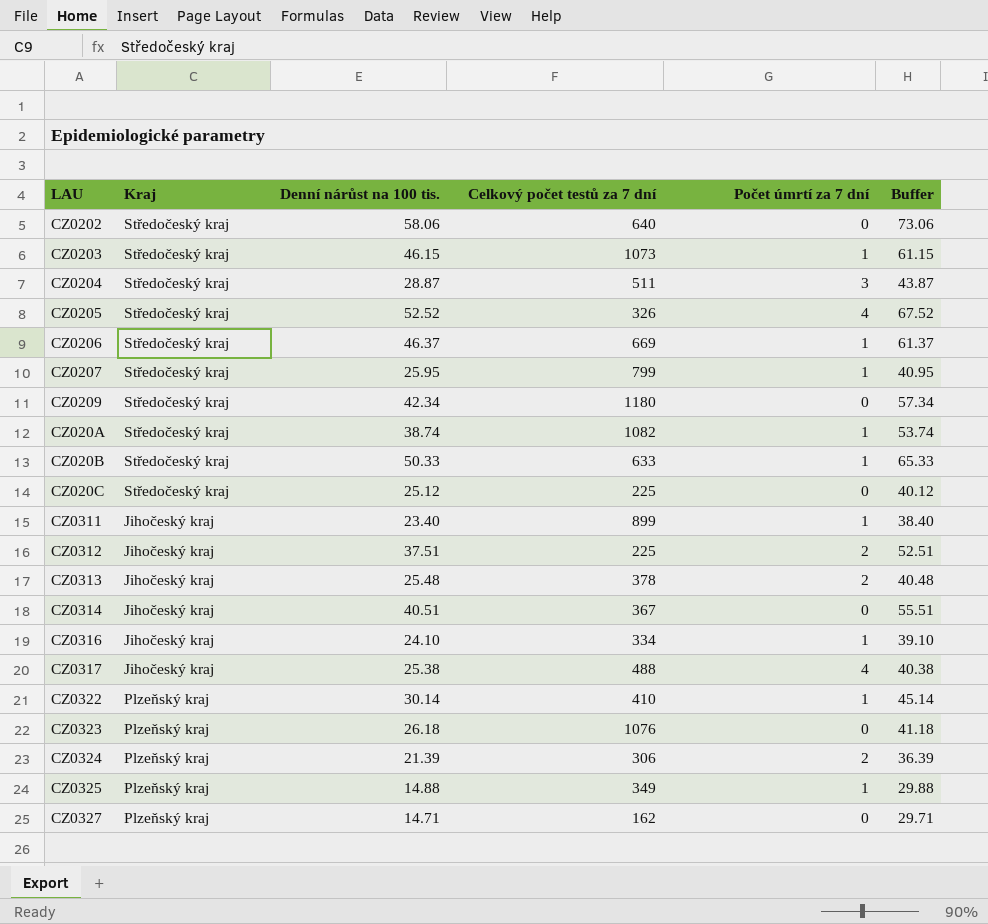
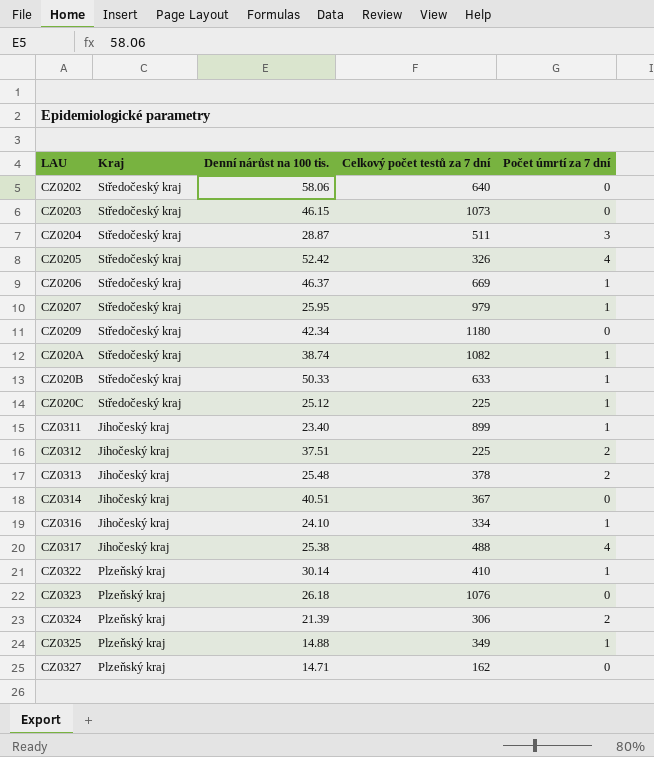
column Buffer | formula: [Denní nárůst na 100 tis.] + 15 -> none
CZ0203 | Počet úmrtí za 7 dní: 1 -> 0
CZ0205 | Denní nárůst na 100 tis.: 52.52 -> 52.42
CZ0207 | Celkový počet testů za 7 dní: 799 -> 979
CZ020C | Počet úmrtí za 7 dní: 0 -> 1

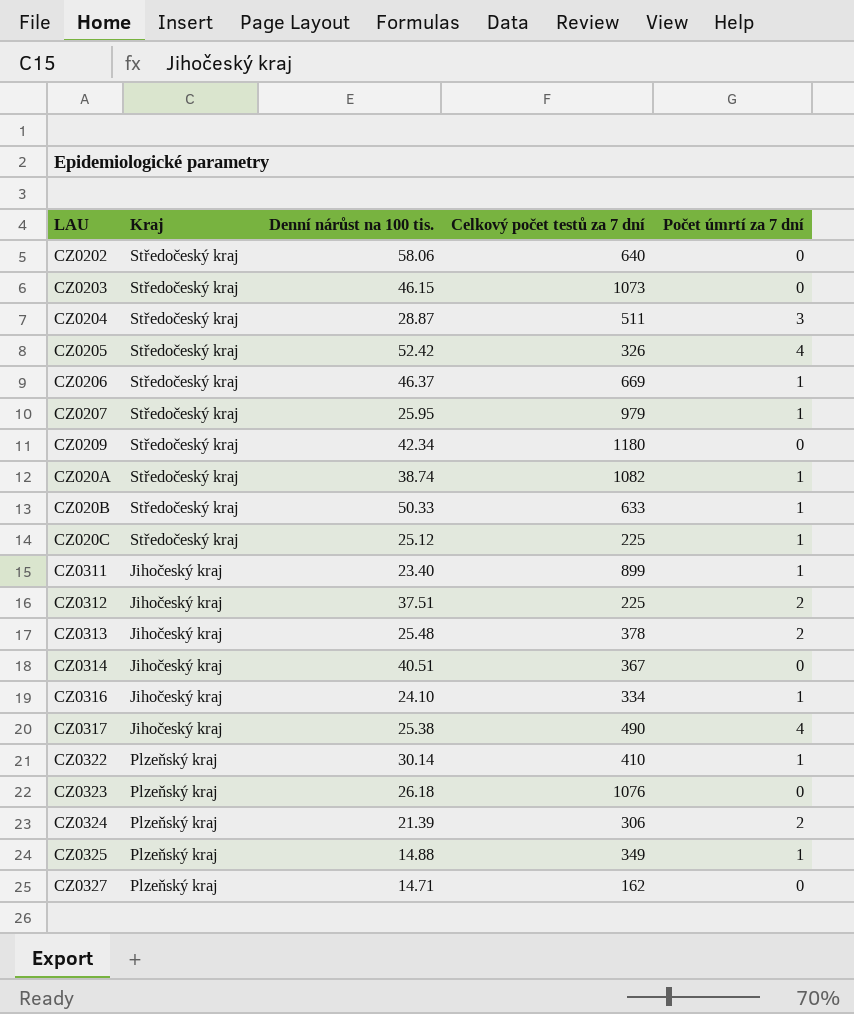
CZ0317 | Celkový počet testů za 7 dní: 488 -> 490

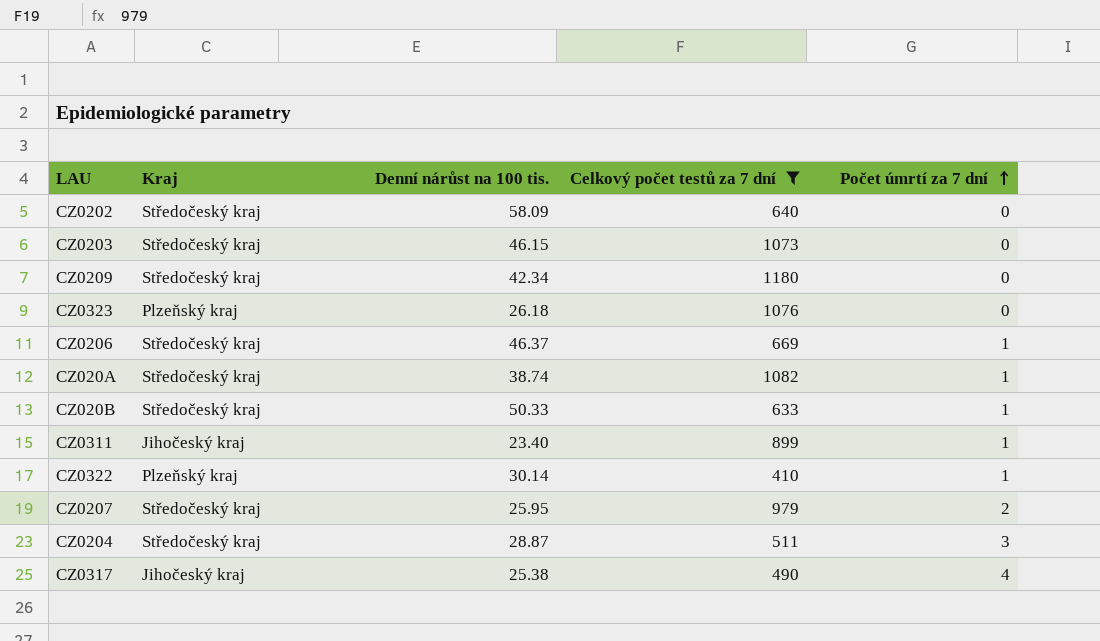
filter: none -> Celkový počet testů za 7 dní >= 410
row order: none -> Počet úmrtí za 7 dní ascending
CZ0202 | Denní nárůst na 100 tis.: 58.06 -> 58.09
CZ0207 | Počet úmrtí za 7 dní: 1 -> 2

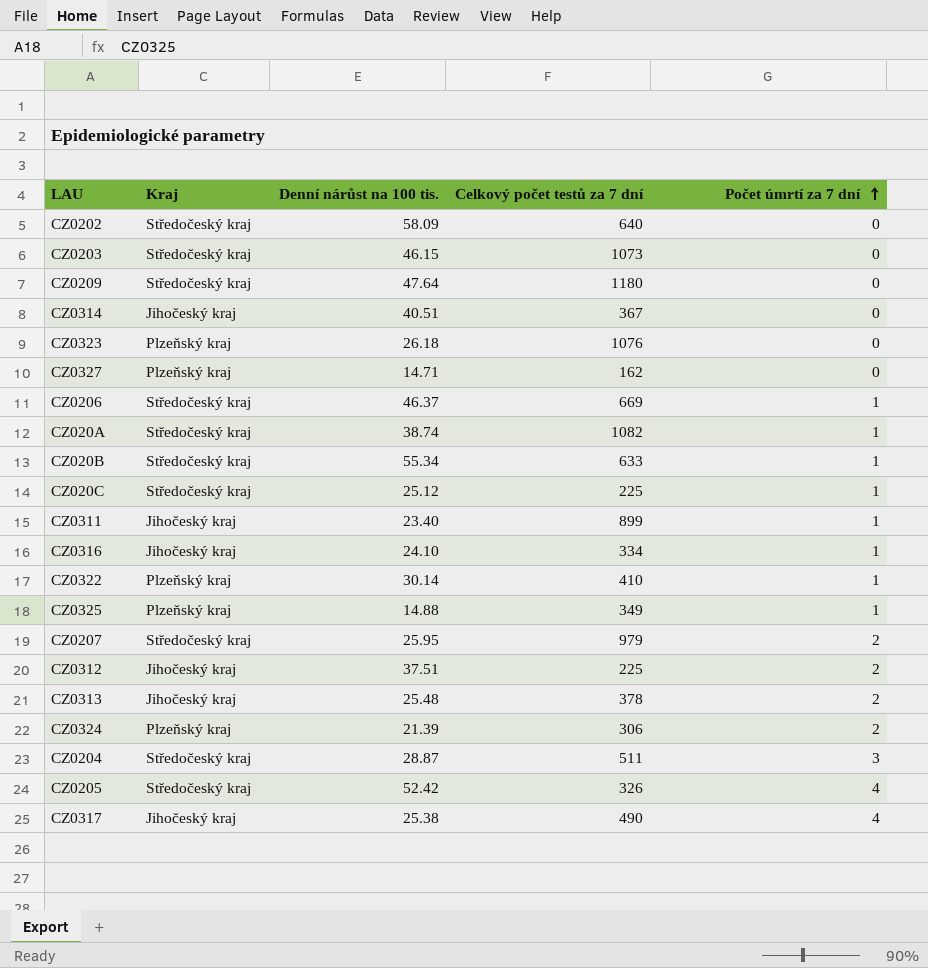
filter: Celkový počet testů za 7 dní >= 410 -> none
CZ0209 | Denní nárůst na 100 tis.: 42.34 -> 47.64
CZ020B | Denní nárůst na 100 tis.: 50.33 -> 55.34

